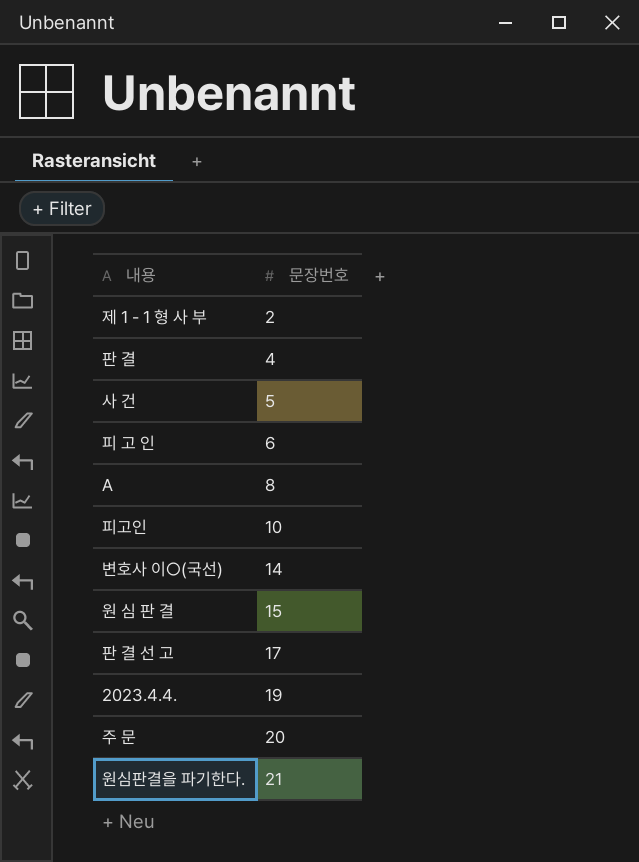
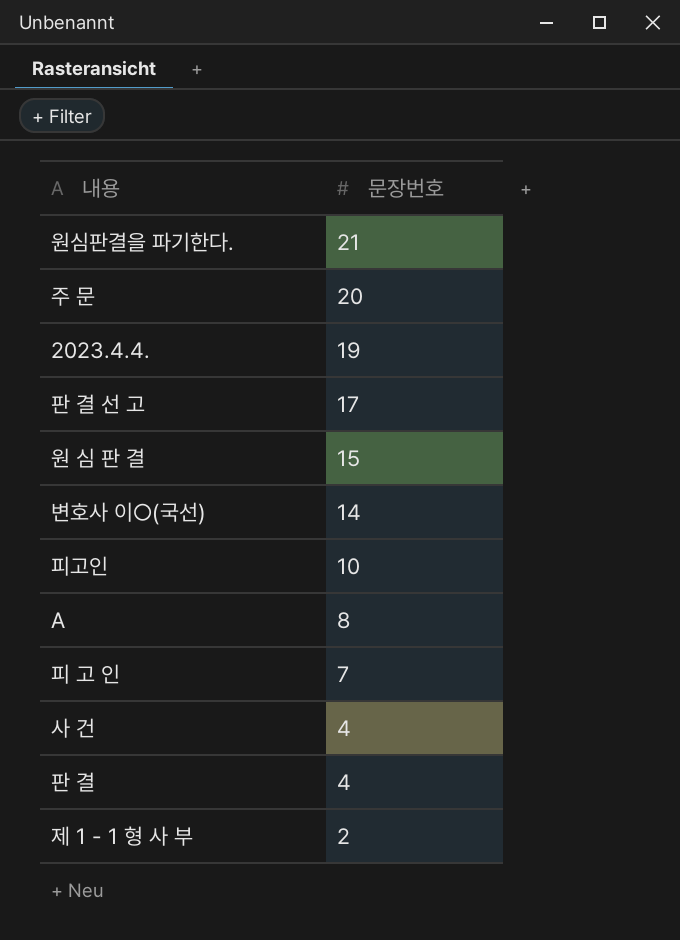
row order: 문장번호 ascending -> 문장번호 descending
피 고 인 | 문장번호: 6 -> 7
사 건 | 문장번호: 5 -> 4

